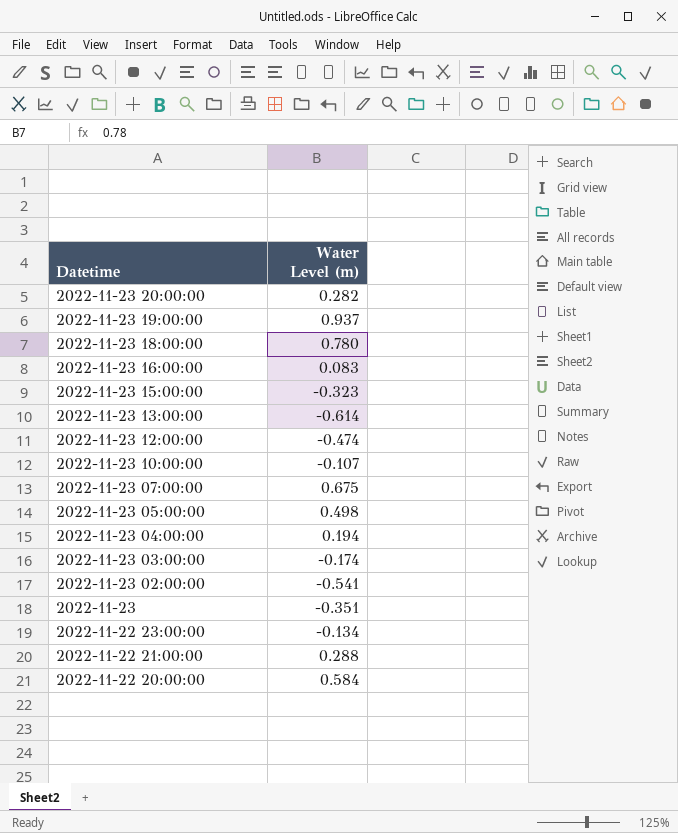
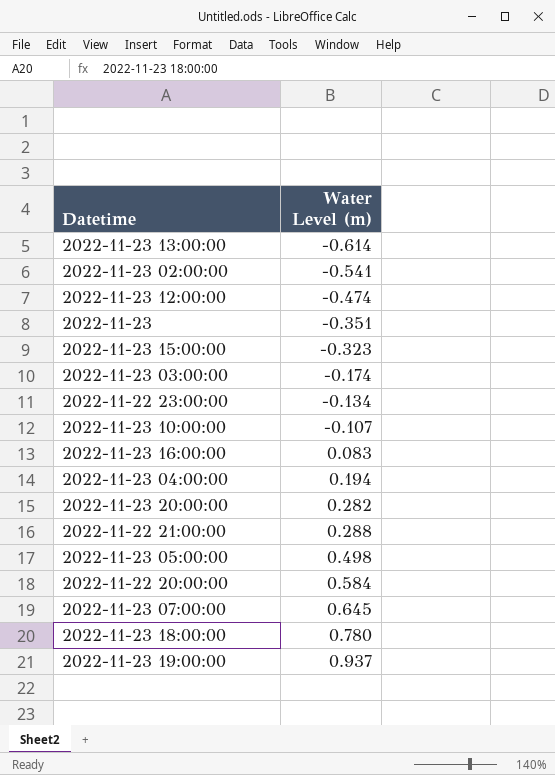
row order: Datetime descending -> Water Level (m) ascending
2022-11-23 07:00:00 | Water Level (m): 0.675 -> 0.645

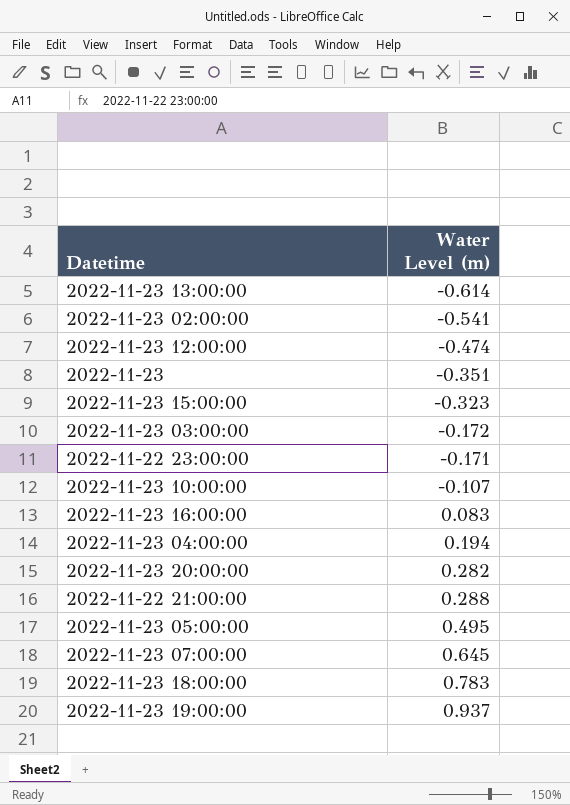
row 2022-11-22 20:00:00: 0.584 -> none
2022-11-23 03:00:00 | Water Level (m): -0.174 -> -0.172
2022-11-22 23:00:00 | Water Level (m): -0.134 -> -0.171
2022-11-23 05:00:00 | Water Level (m): 0.498 -> 0.495
2022-11-23 18:00:00 | Water Level (m): 0.780 -> 0.783

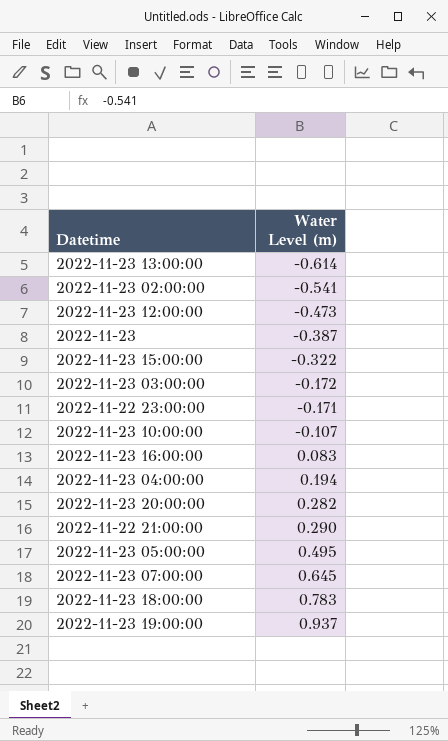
2022-11-23 12:00:00 | Water Level (m): -0.474 -> -0.473
2022-11-23 | Water Level (m): -0.351 -> -0.387
2022-11-23 15:00:00 | Water Level (m): -0.323 -> -0.322
2022-11-22 21:00:00 | Water Level (m): 0.288 -> 0.290

